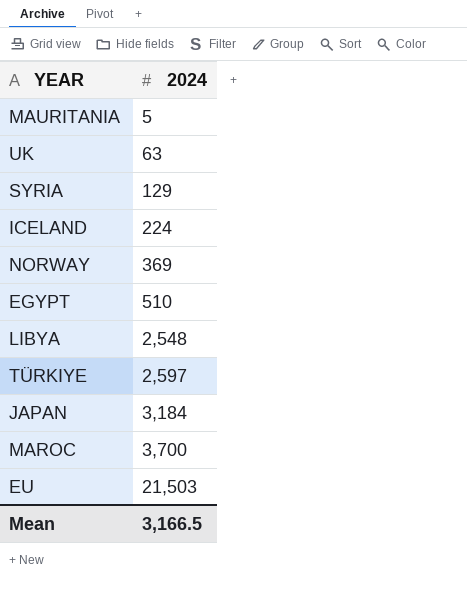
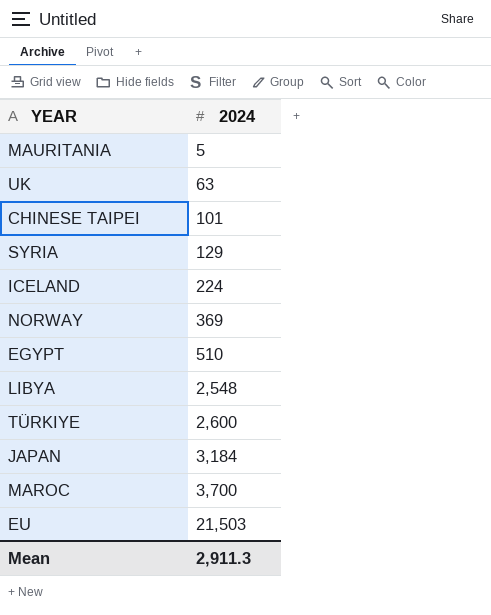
row CHINESE TAIPEI: none -> 101
TÜRKIYE | 2024: 2,597 -> 2,600
Mean | 2024: 3,166.5 -> 2,911.3

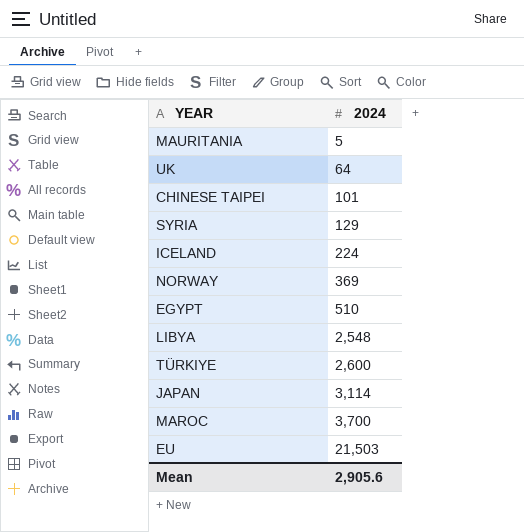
UK | 2024: 63 -> 64
JAPAN | 2024: 3,184 -> 3,114
Mean | 2024: 2,911.3 -> 2,905.6

